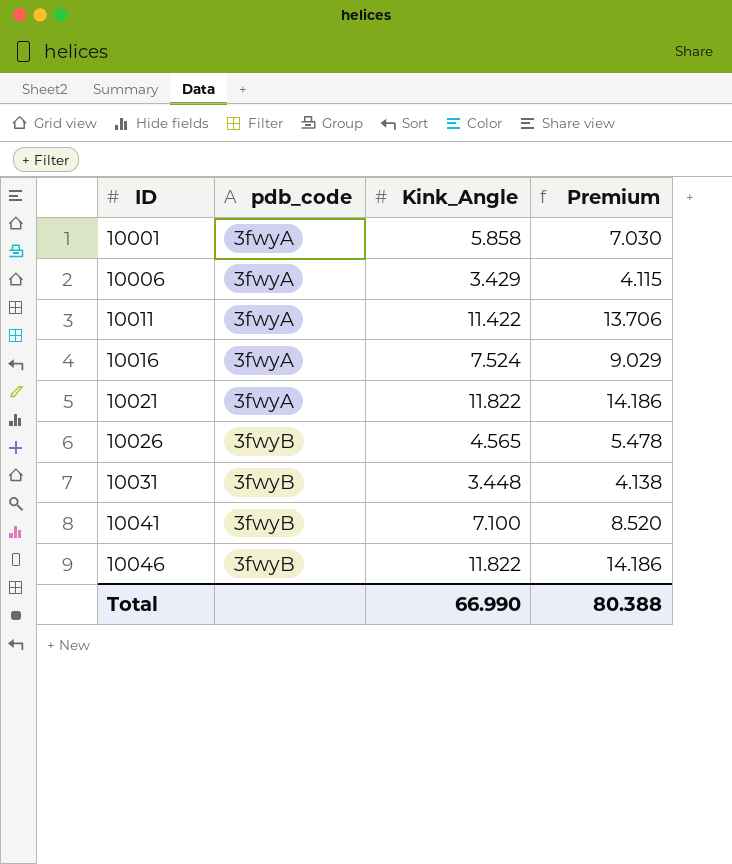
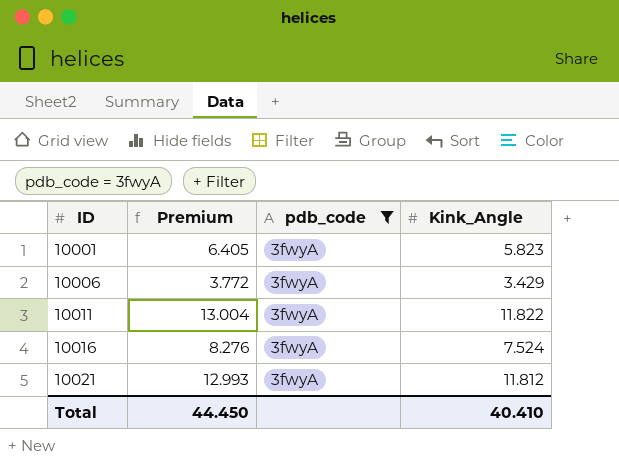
filter: none -> pdb_code = 3fwyA
column Premium | formula: [Kink_Angle] * 1.2 -> [Kink_Angle] * 1.1
column Premium | position: 4 -> 2
10001 | Kink_Angle: 5.858 -> 5.823
10011 | Kink_Angle: 11.422 -> 11.822
10021 | Kink_Angle: 11.822 -> 11.812
Total | Premium: 80.388 -> 44.450
Total | Kink_Angle: 66.990 -> 40.410

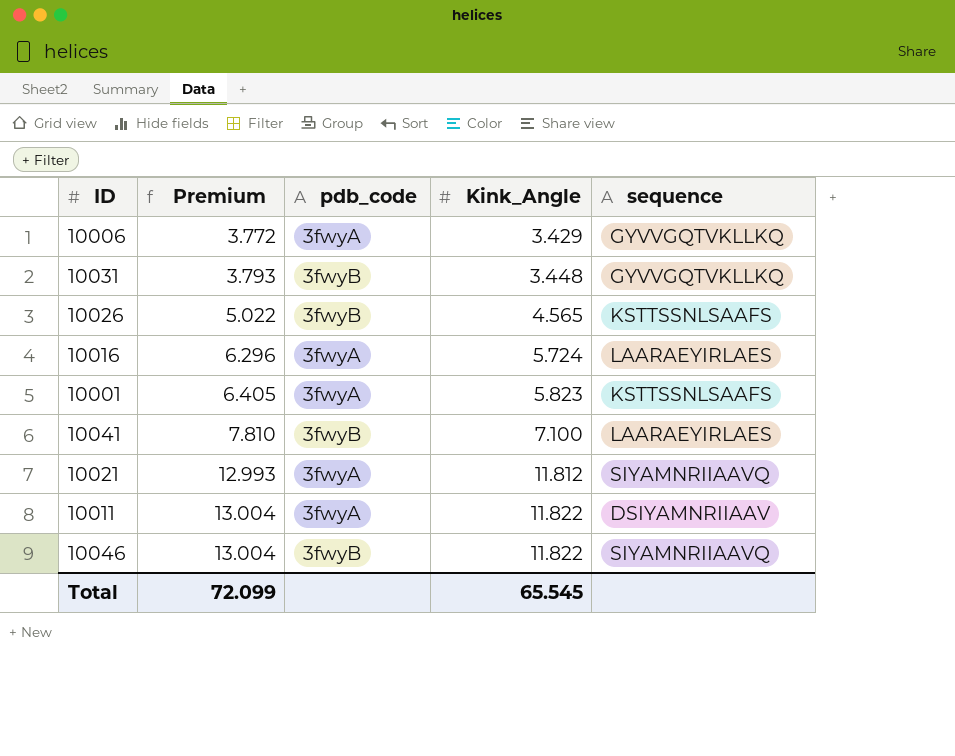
filter: pdb_code = 3fwyA -> none
row order: ID ascending -> Premium ascending
column sequence | position: none -> 5
10016 | Premium: 8.276 -> 6.296
10016 | Kink_Angle: 7.524 -> 5.724
Total | Premium: 44.450 -> 72.099
Total | Kink_Angle: 40.410 -> 65.545

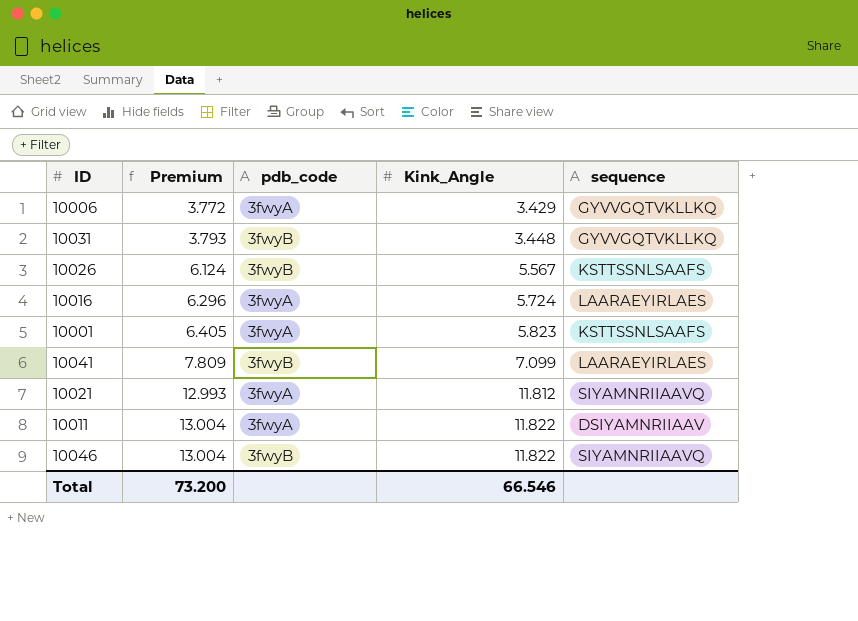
10026 | Premium: 5.022 -> 6.124
10026 | Kink_Angle: 4.565 -> 5.567
10041 | Premium: 7.810 -> 7.809
10041 | Kink_Angle: 7.100 -> 7.099
Total | Premium: 72.099 -> 73.200
Total | Kink_Angle: 65.545 -> 66.546

